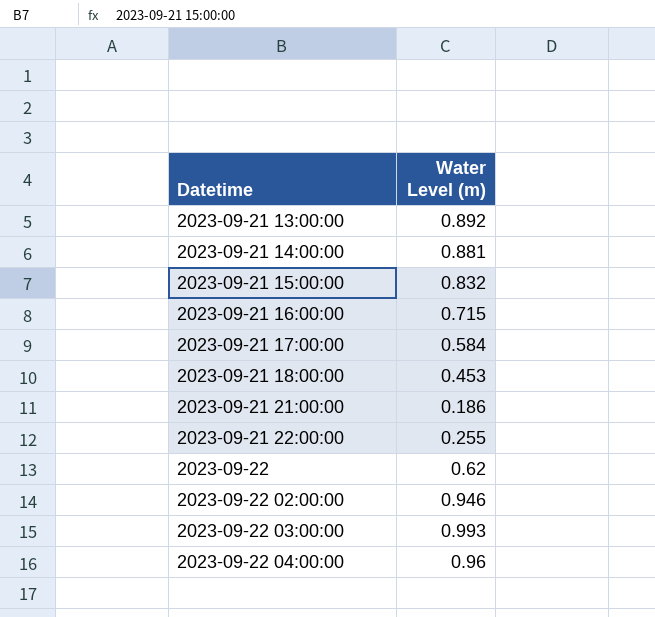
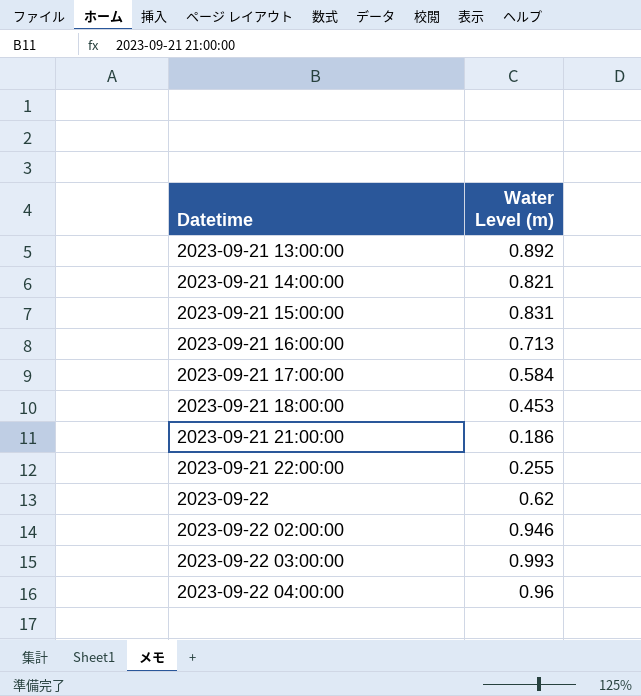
2023-09-21 14:00:00 | Water Level (m): 0.881 -> 0.821
2023-09-21 15:00:00 | Water Level (m): 0.832 -> 0.831
2023-09-21 16:00:00 | Water Level (m): 0.715 -> 0.713

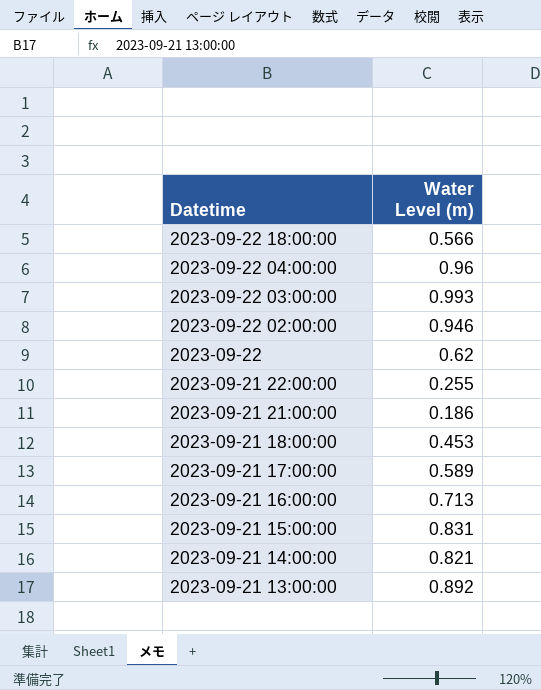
row order: Datetime ascending -> Datetime descending
row 2023-09-22 18:00:00: none -> 0.566
2023-09-21 17:00:00 | Water Level (m): 0.584 -> 0.589

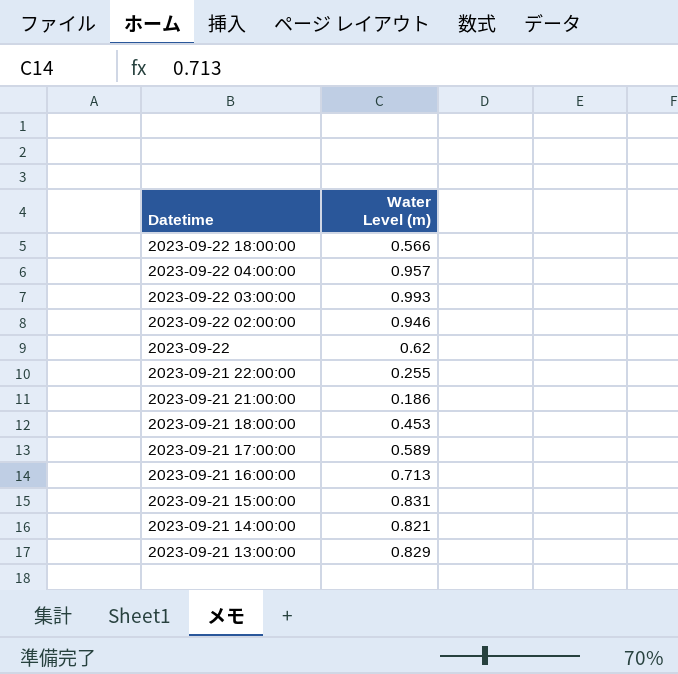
2023-09-22 04:00:00 | Water Level (m): 0.96 -> 0.957
2023-09-21 13:00:00 | Water Level (m): 0.892 -> 0.829

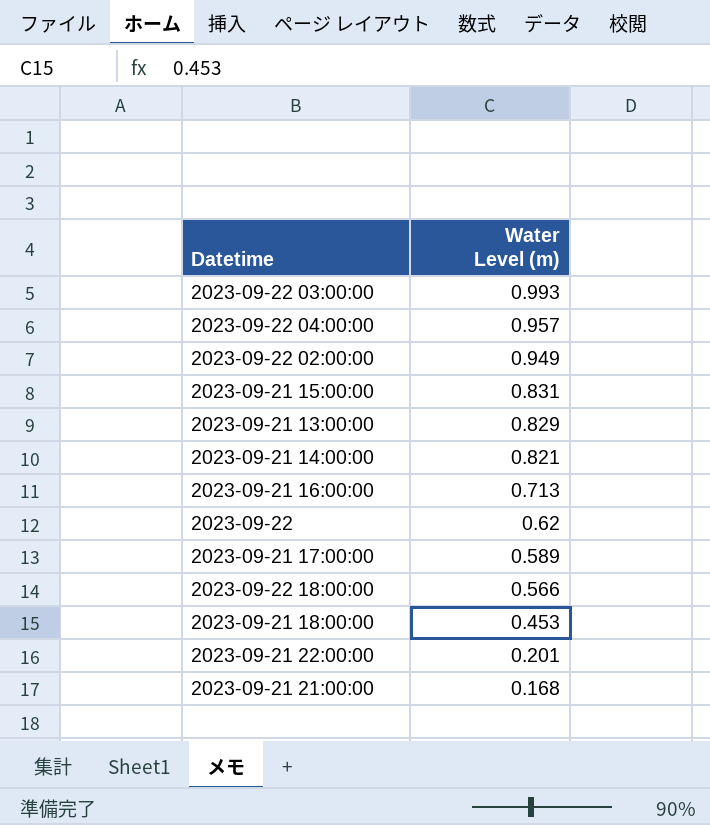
row order: Datetime descending -> Water Level (m) descending
2023-09-22 02:00:00 | Water Level (m): 0.946 -> 0.949
2023-09-21 22:00:00 | Water Level (m): 0.255 -> 0.201
2023-09-21 21:00:00 | Water Level (m): 0.186 -> 0.168

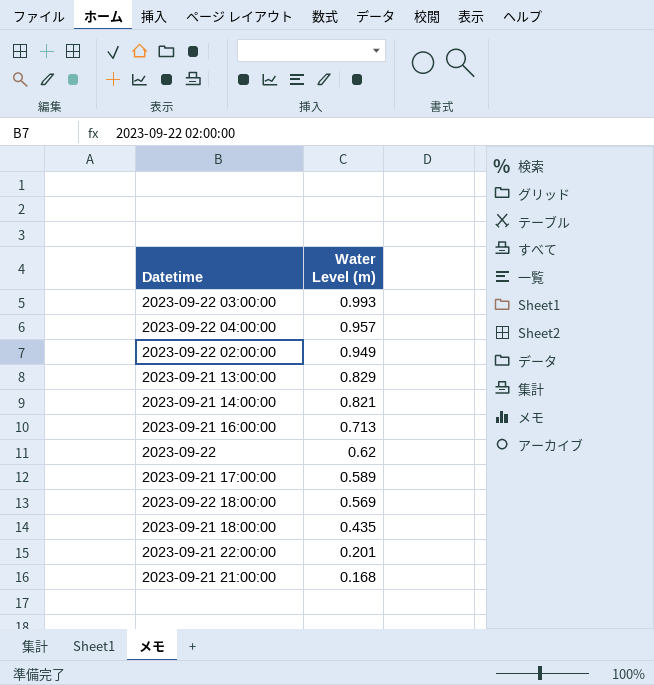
row 2023-09-21 15:00:00: 0.831 -> none
2023-09-22 18:00:00 | Water Level (m): 0.566 -> 0.569
2023-09-21 18:00:00 | Water Level (m): 0.453 -> 0.435

